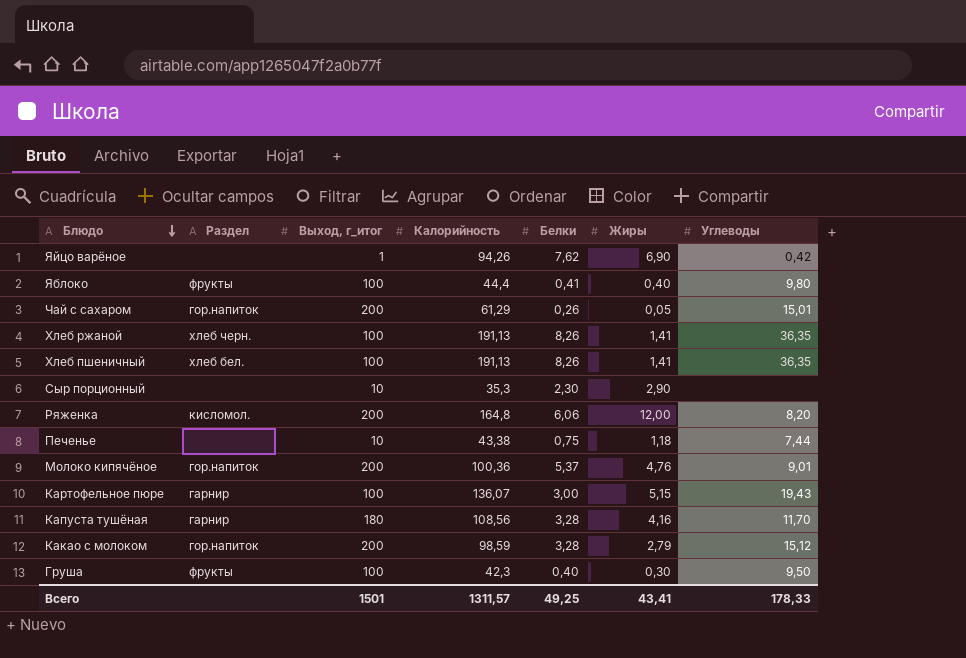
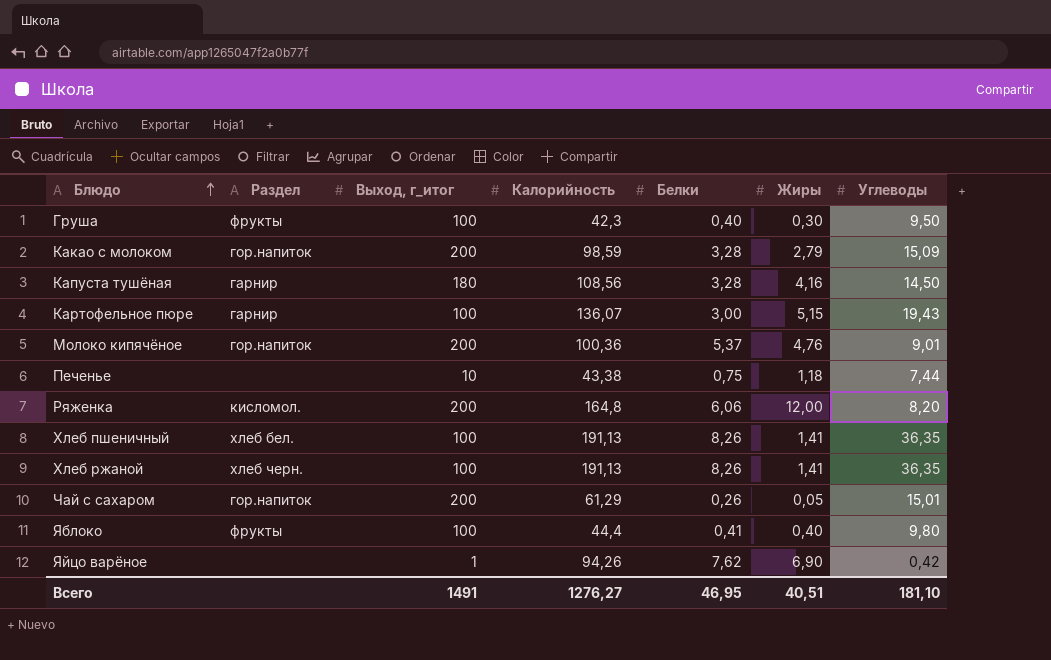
row order: Блюдо descending -> Блюдо ascending
row Сыр порционный: none | 10 | 35,3 | 2,30 | 2,90 | none -> none
Какао с молоком | Углеводы: 15,12 -> 15,09
Капуста тушёная | Углеводы: 11,70 -> 14,50
Всего | Выход, г_итог: 1501 -> 1491
Всего | Калорийность: 1311,57 -> 1276,27
Всего | Белки: 49,25 -> 46,95
Всего | Жиры: 43,41 -> 40,51
Всего | Углеводы: 178,33 -> 181,10

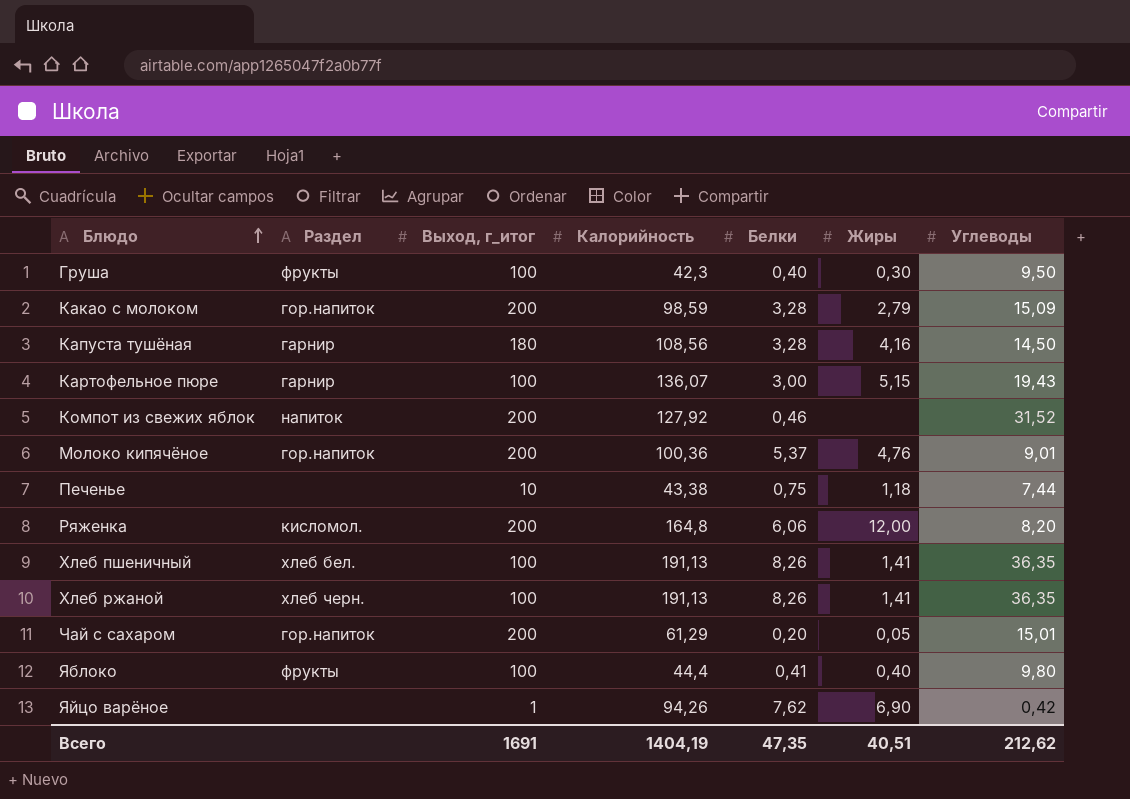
row Компот из свежих яблок: none -> напиток | 200 | 127,92 | 0,46 | none | 31,52
Чай с сахаром | Белки: 0,26 -> 0,20
Всего | Выход, г_итог: 1491 -> 1691
Всего | Калорийность: 1276,27 -> 1404,19
Всего | Белки: 46,95 -> 47,35
Всего | Углеводы: 181,10 -> 212,62

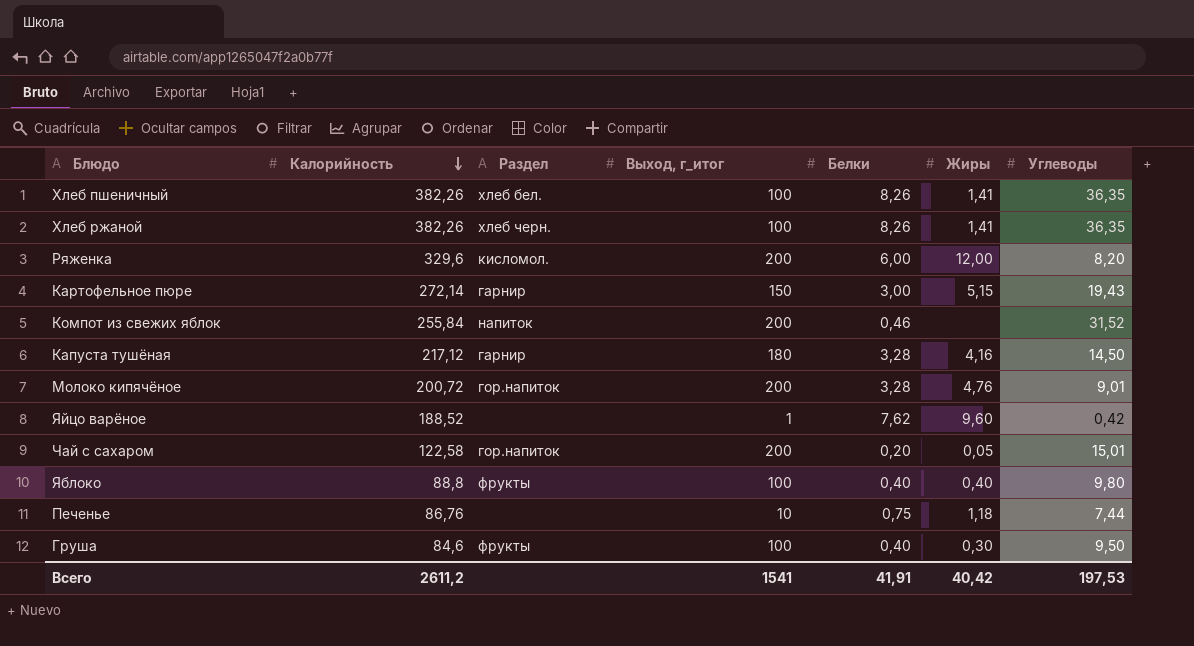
row order: Блюдо ascending -> Калорийность descending
column Калорийность | position: 4 -> 2
row Какао с молоком: гор.напиток | 200 | 98,59 | 3,28 | 2,79 | 15,09 -> none
Хлеб пшеничный | Калорийность: 191,13 -> 382,26
Хлеб ржаной | Калорийность: 191,13 -> 382,26
Ряженка | Калорийность: 164,8 -> 329,6
Ряженка | Белки: 6,06 -> 6,00
Картофельное пюре | Калорийность: 136,07 -> 272,14
Картофельное пюре | Выход, г_итог: 100 -> 150
Компот из свежих яблок | Калорийность: 127,92 -> 255,84
Капуста тушёная | Калорийность: 108,56 -> 217,12
Молоко кипячёное | Калорийность: 100,36 -> 200,72
Молоко кипячёное | Белки: 5,37 -> 3,28
Яйцо варёное | Калорийность: 94,26 -> 188,52
Яйцо варёное | Жиры: 6,90 -> 9,60
Чай с сахаром | Калорийность: 61,29 -> 122,58
Яблоко | Калорийность: 44,4 -> 88,8
Яблоко | Белки: 0,41 -> 0,40
Печенье | Калорийность: 43,38 -> 86,76
Груша | Калорийность: 42,3 -> 84,6
Всего | Калорийность: 1404,19 -> 2611,2
Всего | Выход, г_итог: 1691 -> 1541
Всего | Белки: 47,35 -> 41,91
Всего | Жиры: 40,51 -> 40,42
Всего | Углеводы: 212,62 -> 197,53

